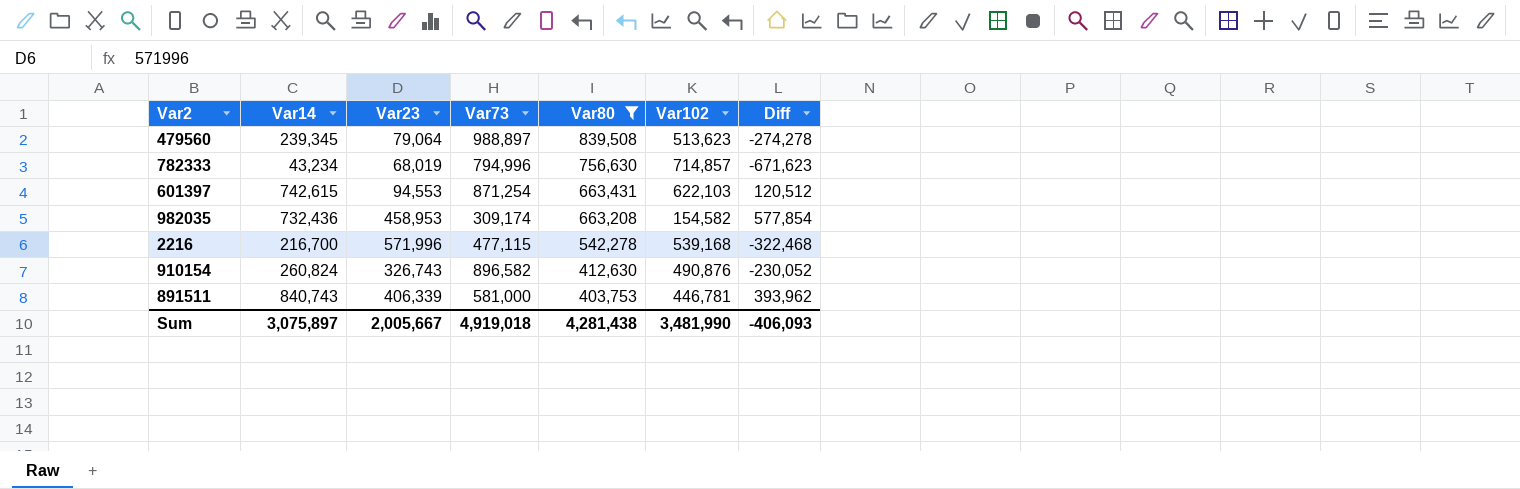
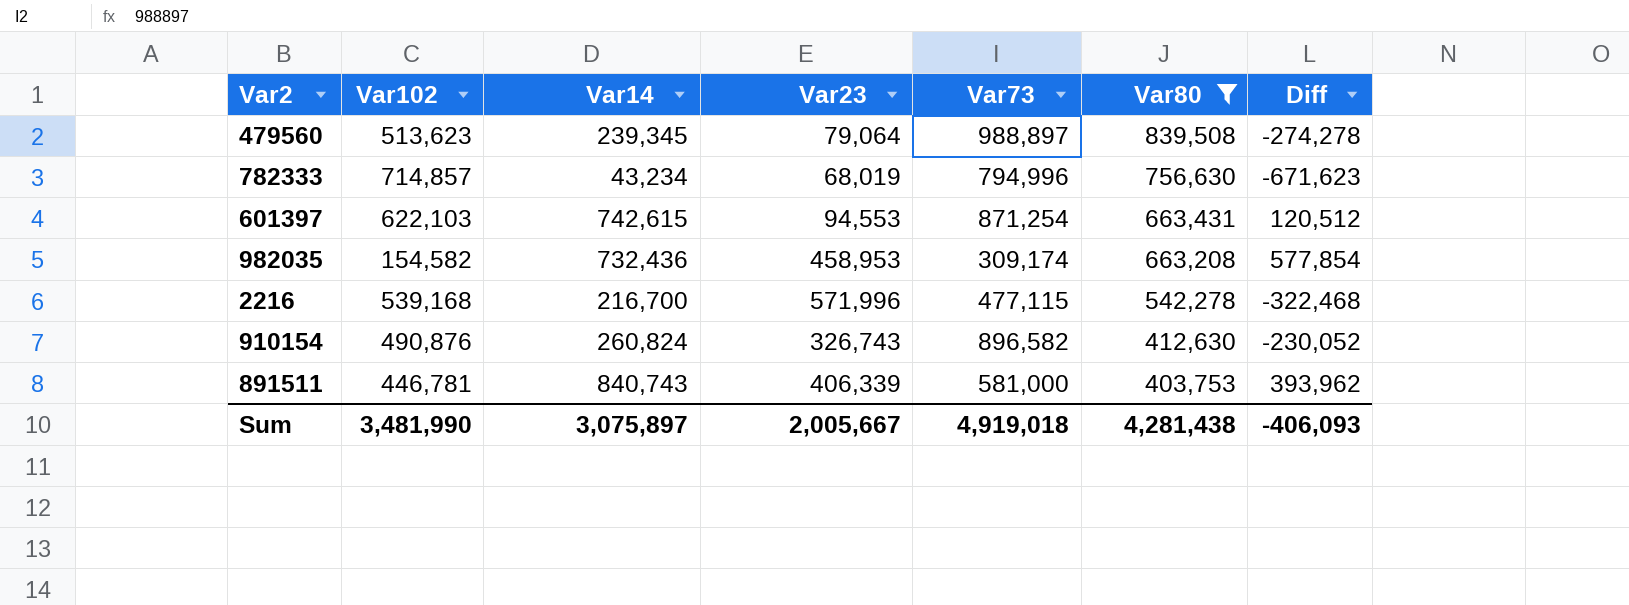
column Var102 | position: 6 -> 2

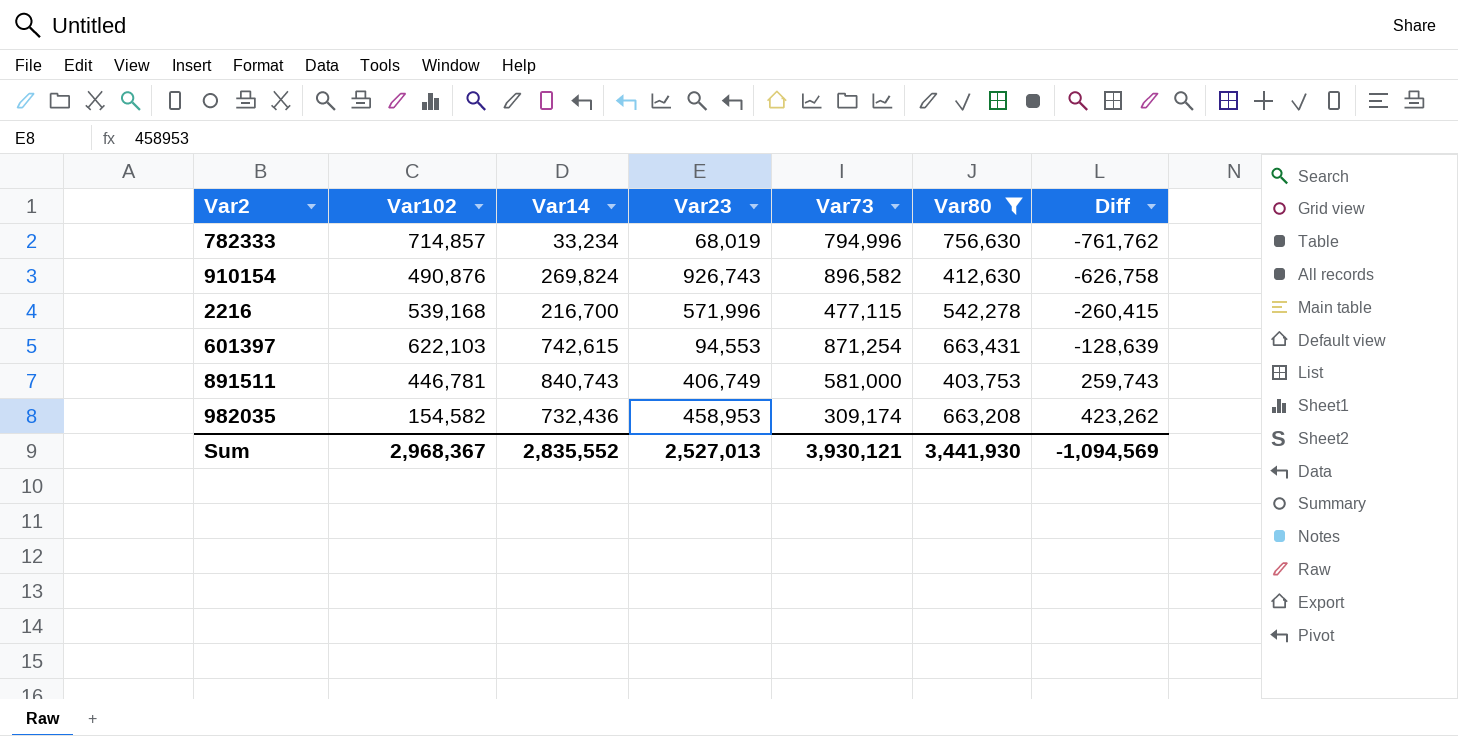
row order: Var80 descending -> Diff ascending
column Diff | formula: [Var14] - [Var102] -> [Var14] - [Var73]
row 479560: 513,623 | 239,345 | 79,064 | 988,897 | 839,508 | -274,278 -> none
782333 | Var14: 43,234 -> 33,234
910154 | Var14: 260,824 -> 269,824
910154 | Var23: 326,743 -> 926,743
891511 | Var23: 406,339 -> 406,749
Sum | Var102: 3,481,990 -> 2,968,367
Sum | Var14: 3,075,897 -> 2,835,552
Sum | Var23: 2,005,667 -> 2,527,013
Sum | Var73: 4,919,018 -> 3,930,121
Sum | Var80: 4,281,438 -> 3,441,930
Sum | Diff: -406,093 -> -1,094,569

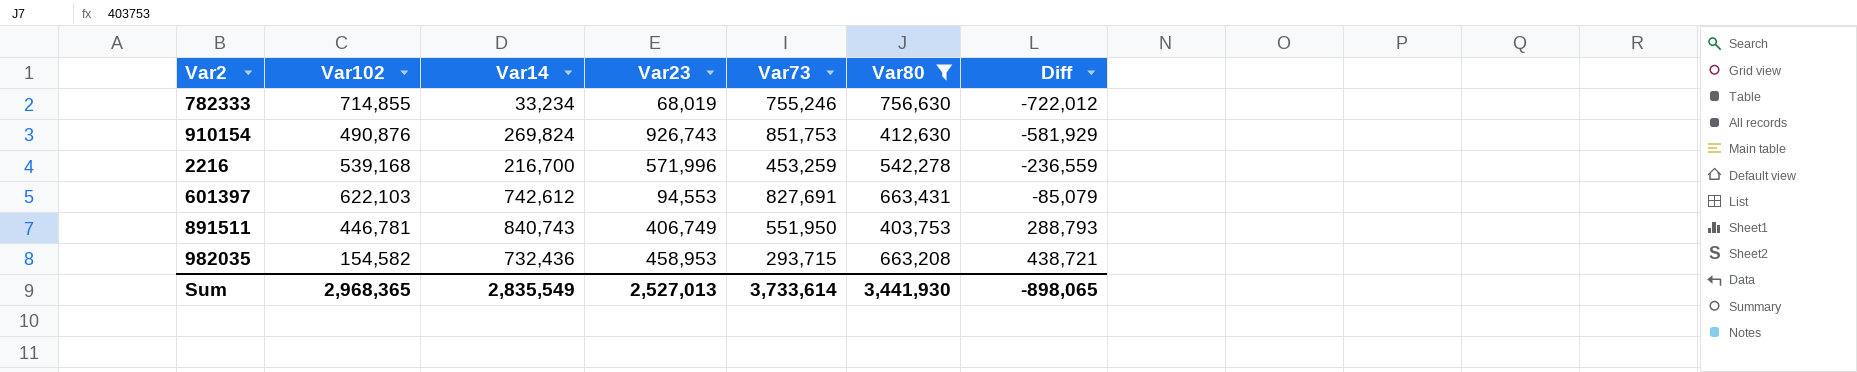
782333 | Var102: 714,857 -> 714,855
782333 | Var73: 794,996 -> 755,246
782333 | Diff: -761,762 -> -722,012
910154 | Var73: 896,582 -> 851,753
910154 | Diff: -626,758 -> -581,929
2216 | Var73: 477,115 -> 453,259
2216 | Diff: -260,415 -> -236,559
601397 | Var14: 742,615 -> 742,612
601397 | Var73: 871,254 -> 827,691
601397 | Diff: -128,639 -> -85,079
891511 | Var73: 581,000 -> 551,950
891511 | Diff: 259,743 -> 288,793
982035 | Var73: 309,174 -> 293,715
982035 | Diff: 423,262 -> 438,721
Sum | Var102: 2,968,367 -> 2,968,365
Sum | Var14: 2,835,552 -> 2,835,549
Sum | Var73: 3,930,121 -> 3,733,614
Sum | Diff: -1,094,569 -> -898,065

